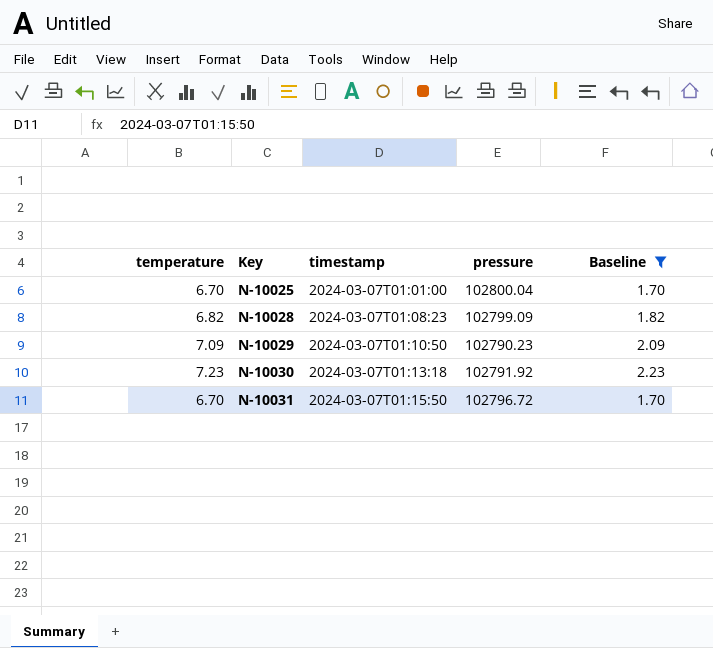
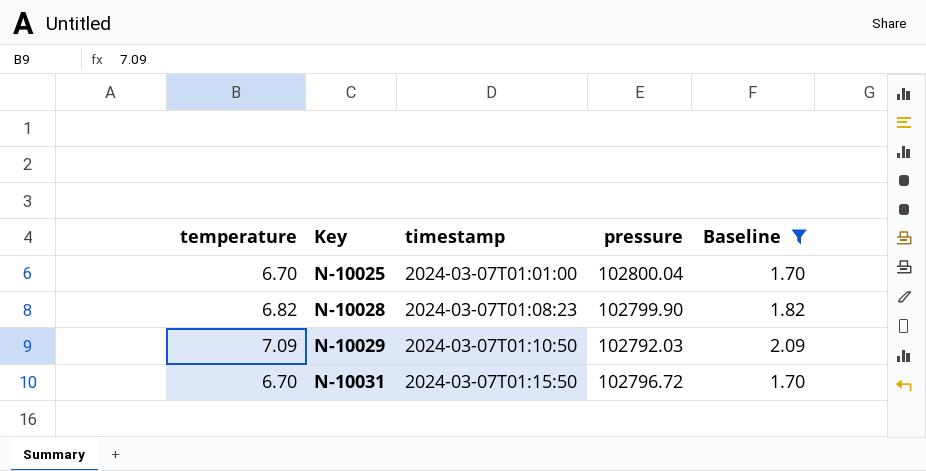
row N-10030: 7.23 | 2024-03-07T01:13:18 | 102791.92 | 2.23 -> none
N-10028 | pressure: 102799.09 -> 102799.90
N-10029 | pressure: 102790.23 -> 102792.03

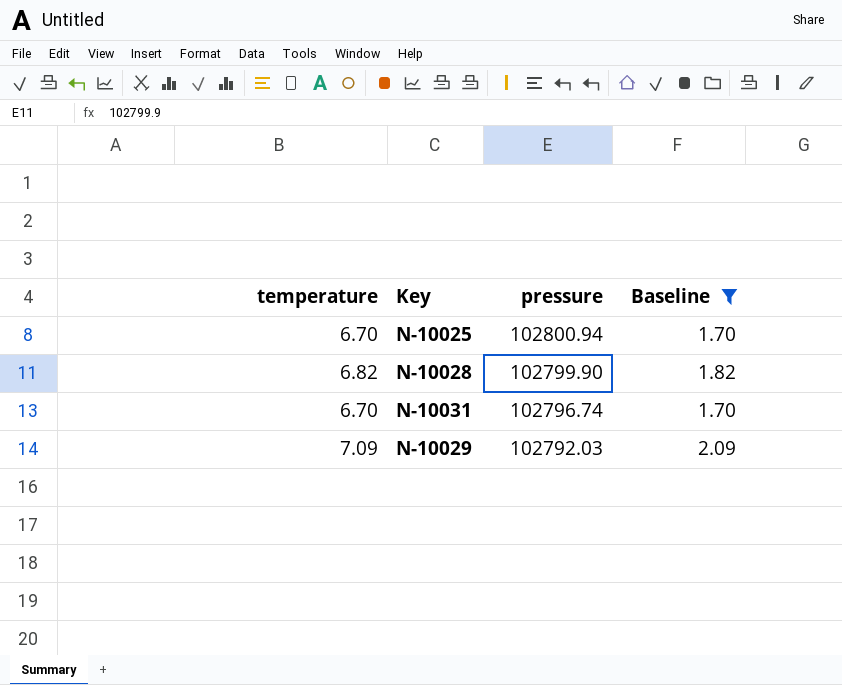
row order: Key ascending -> pressure descending
column timestamp | position: 3 -> none
N-10025 | pressure: 102800.04 -> 102800.94
N-10031 | pressure: 102796.72 -> 102796.74

